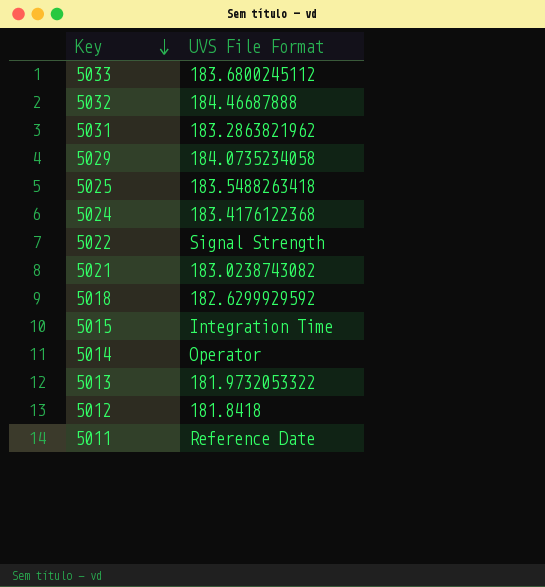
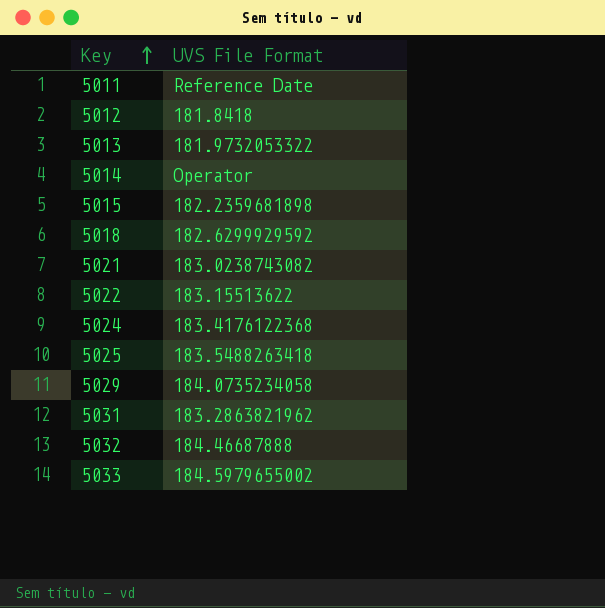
row order: Key descending -> Key ascending
5015 | UVS File Format: Integration Time -> 182.2359681898
5022 | UVS File Format: Signal Strength -> 183.15513622
5033 | UVS File Format: 183.6800245112 -> 184.5979655002

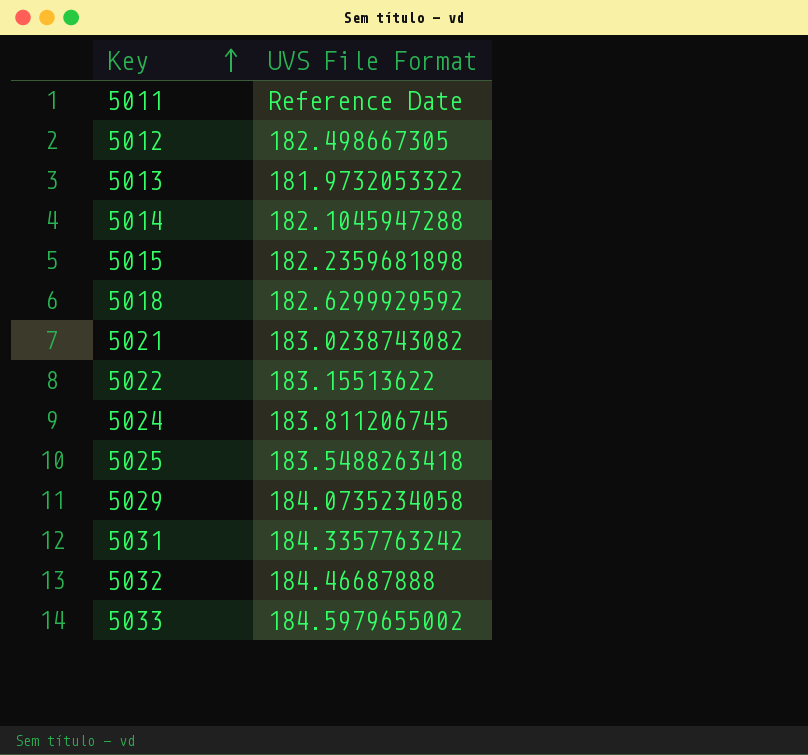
5012 | UVS File Format: 181.8418 -> 182.498667305
5014 | UVS File Format: Operator -> 182.1045947288
5024 | UVS File Format: 183.4176122368 -> 183.811206745
5031 | UVS File Format: 183.2863821962 -> 184.3357763242

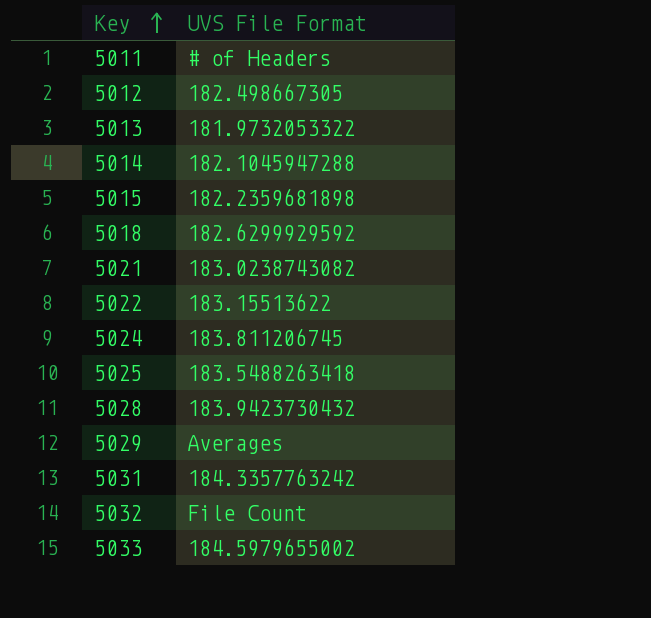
5011 | UVS File Format: Reference Date -> # of Headers
row 5028: none -> 183.9423730432
5029 | UVS File Format: 184.0735234058 -> Averages
5032 | UVS File Format: 184.46687888 -> File Count

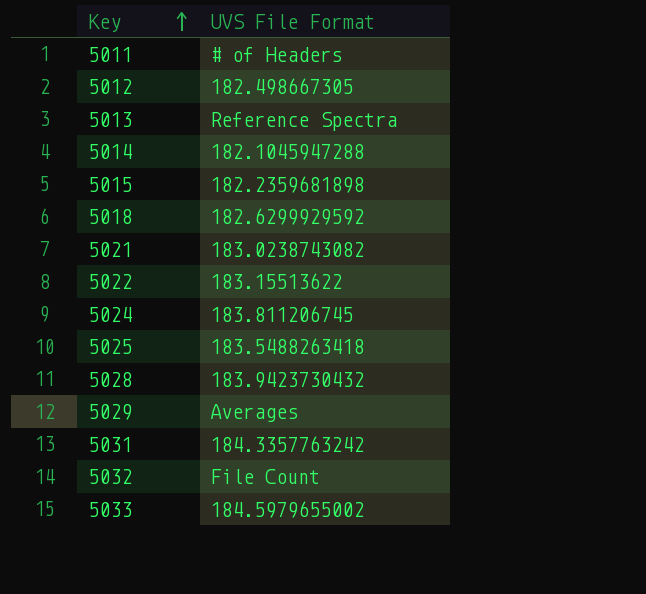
5013 | UVS File Format: 181.9732053322 -> Reference Spectra

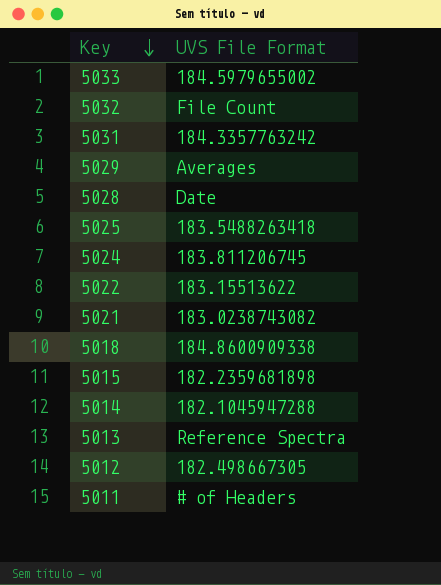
row order: Key ascending -> Key descending
5028 | UVS File Format: 183.9423730432 -> Date
5018 | UVS File Format: 182.6299929592 -> 184.8600909338

